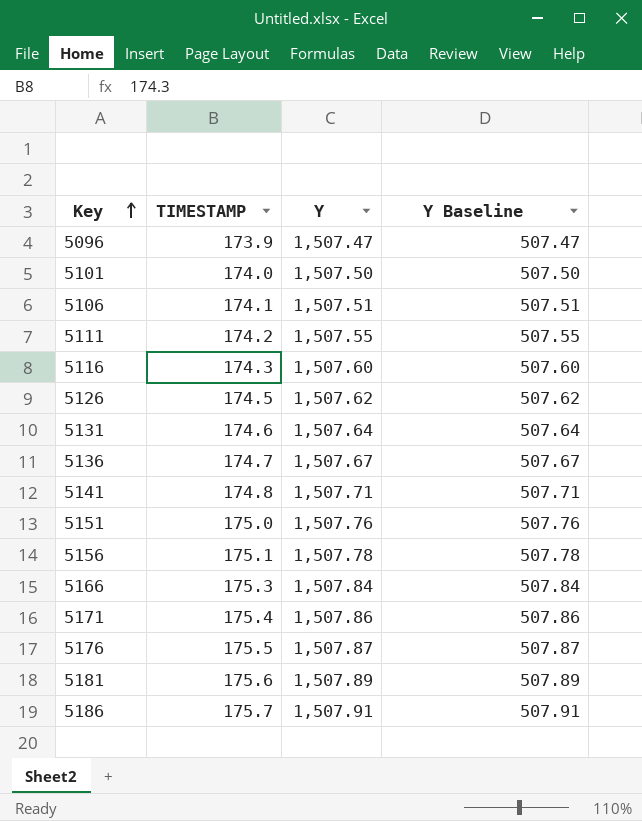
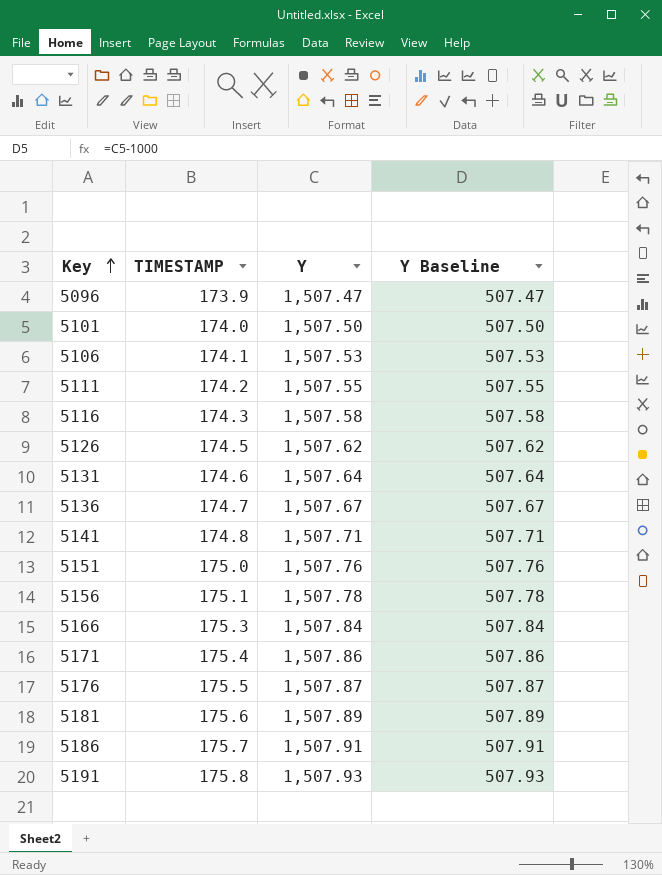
5106 | Y: 1,507.51 -> 1,507.53
5106 | Y Baseline: 507.51 -> 507.53
5116 | Y: 1,507.60 -> 1,507.58
5116 | Y Baseline: 507.60 -> 507.58
row 5191: none -> 175.8 | 1,507.93 | 507.93

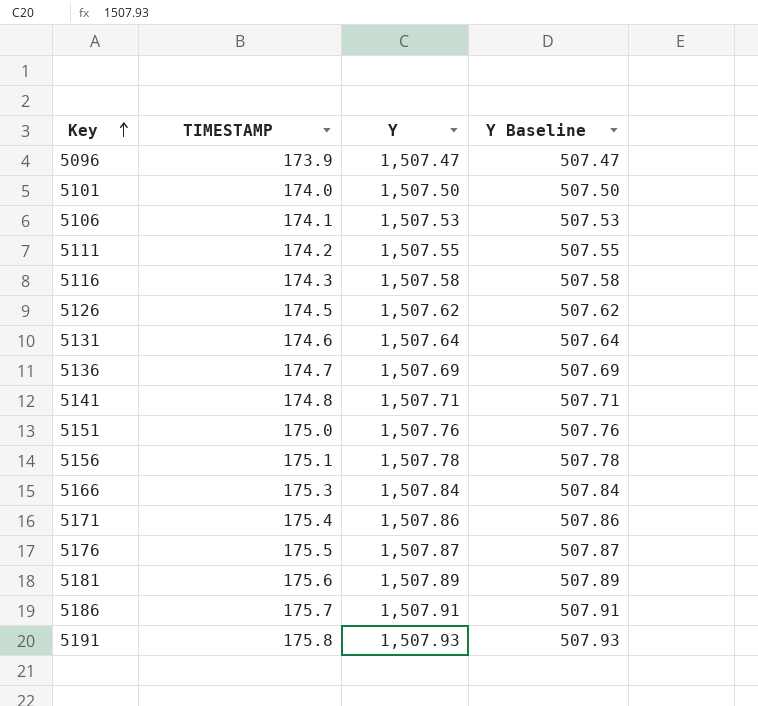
5136 | Y: 1,507.67 -> 1,507.69
5136 | Y Baseline: 507.67 -> 507.69

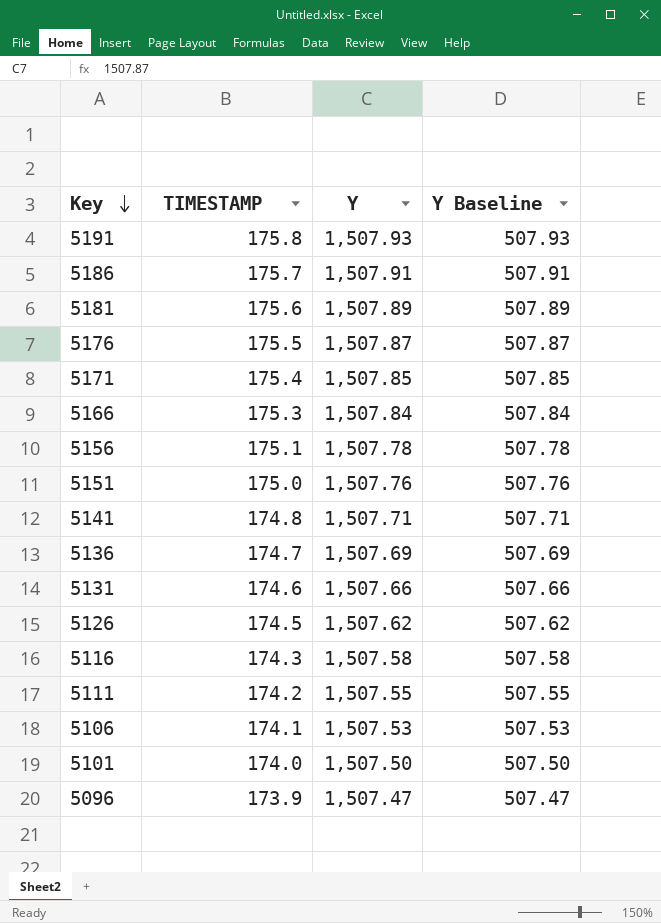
row order: Key ascending -> Key descending
5171 | Y: 1,507.86 -> 1,507.85
5171 | Y Baseline: 507.86 -> 507.85
5131 | Y: 1,507.64 -> 1,507.66
5131 | Y Baseline: 507.64 -> 507.66

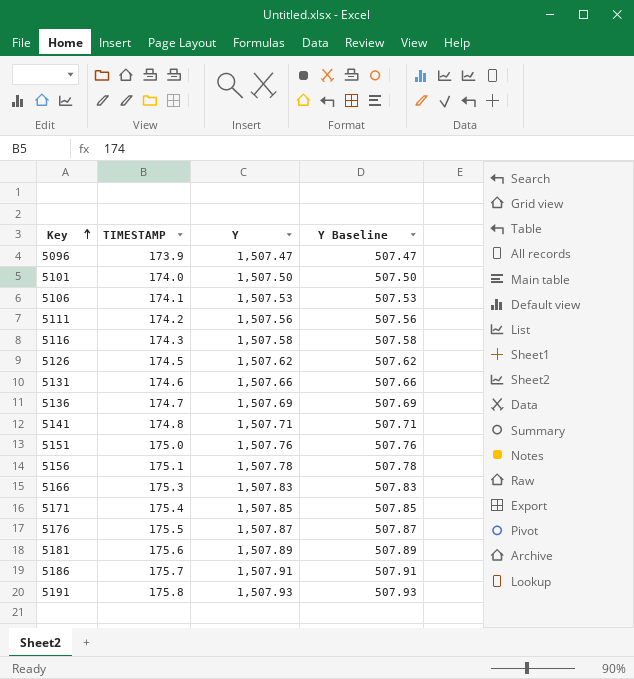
row order: Key descending -> Key ascending
5111 | Y: 1,507.55 -> 1,507.56
5111 | Y Baseline: 507.55 -> 507.56
5166 | Y: 1,507.84 -> 1,507.83
5166 | Y Baseline: 507.84 -> 507.83

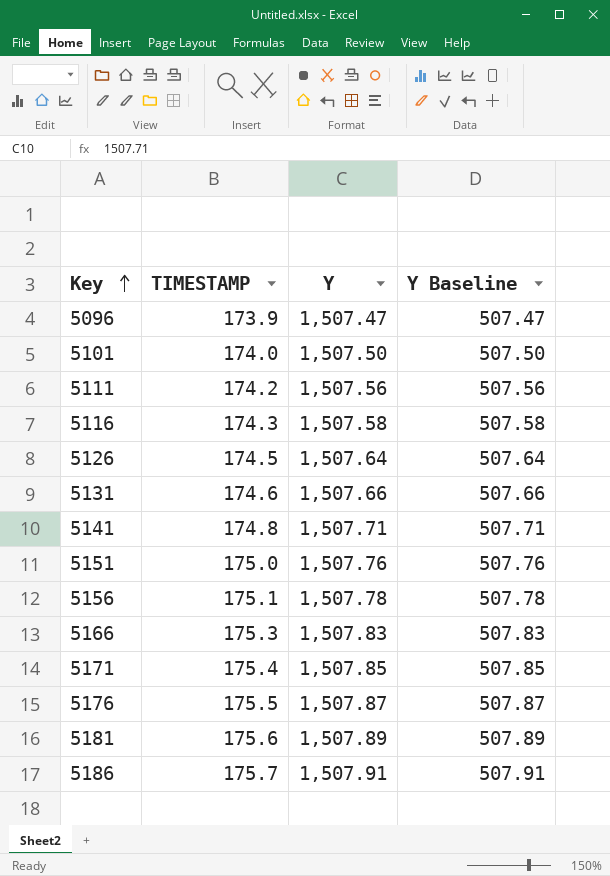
row 5106: 174.1 | 1,507.53 | 507.53 -> none
row 5136: 174.7 | 1,507.69 | 507.69 -> none
row 5191: 175.8 | 1,507.93 | 507.93 -> none
5126 | Y: 1,507.62 -> 1,507.64
5126 | Y Baseline: 507.62 -> 507.64

